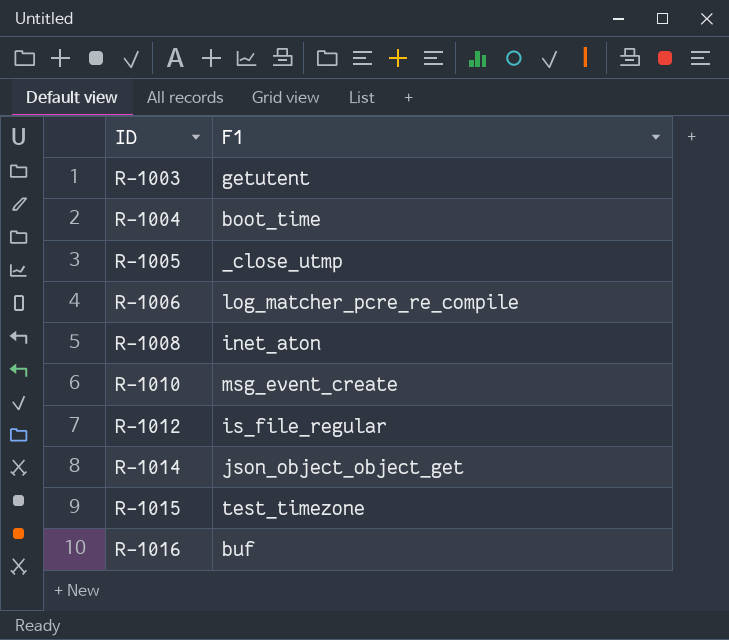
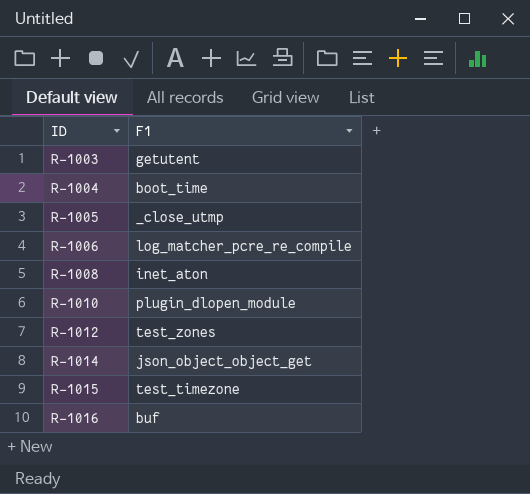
R-1010 | F1: msg_event_create -> plugin_dlopen_module
R-1012 | F1: is_file_regular -> test_zones

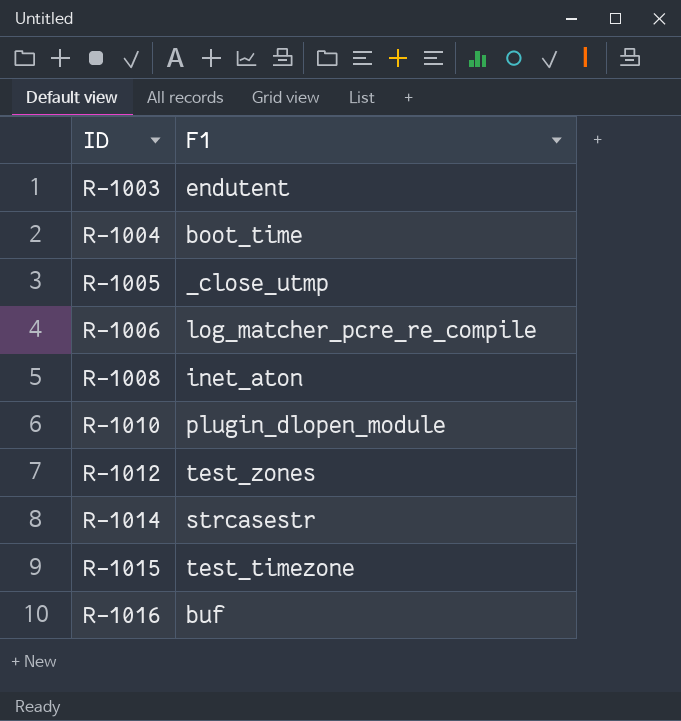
R-1003 | F1: getutent -> endutent
R-1014 | F1: json_object_object_get -> strcasestr

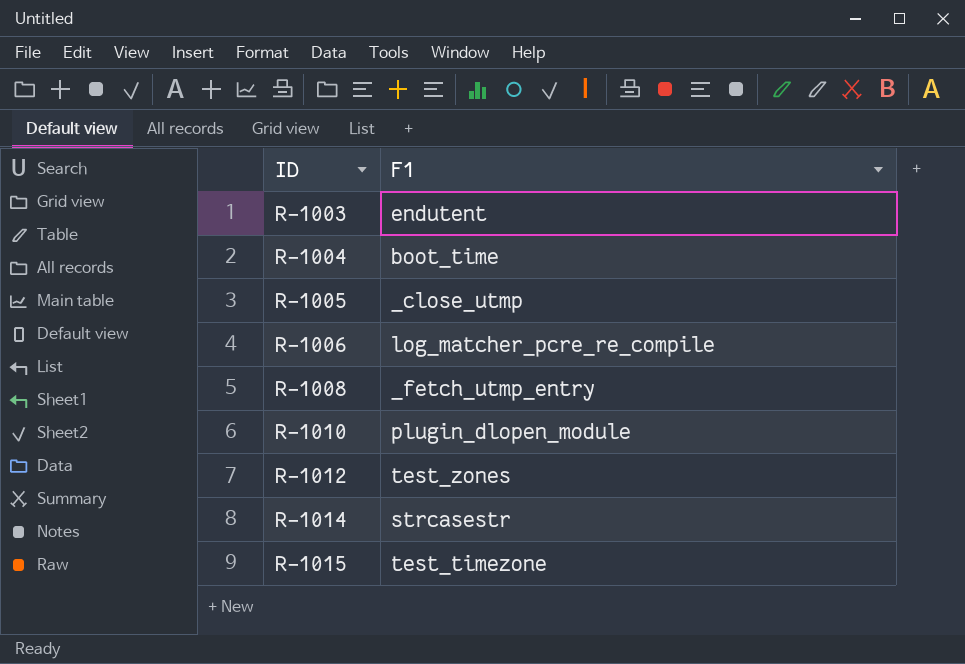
row R-1016: buf -> none
R-1008 | F1: inet_aton -> _fetch_utmp_entry

